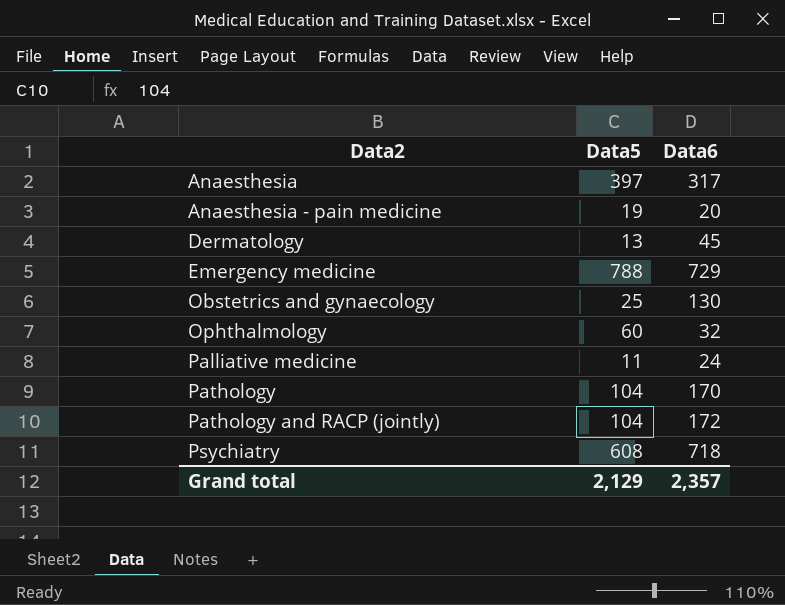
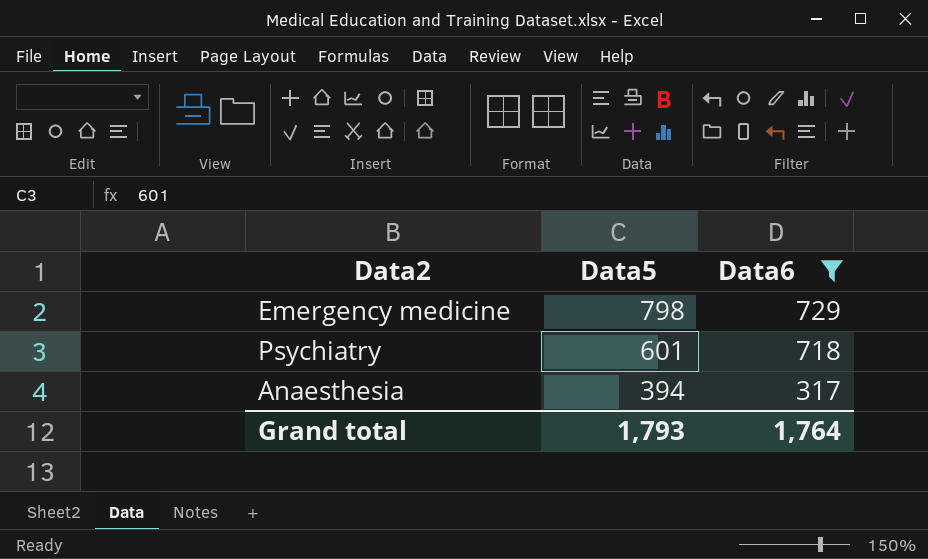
filter: none -> Data6 >= 317
row order: Data2 ascending -> Data5 descending
Emergency medicine | Data5: 788 -> 798
Psychiatry | Data5: 608 -> 601
Anaesthesia | Data5: 397 -> 394
Grand total | Data5: 2,129 -> 1,793
Grand total | Data6: 2,357 -> 1,764

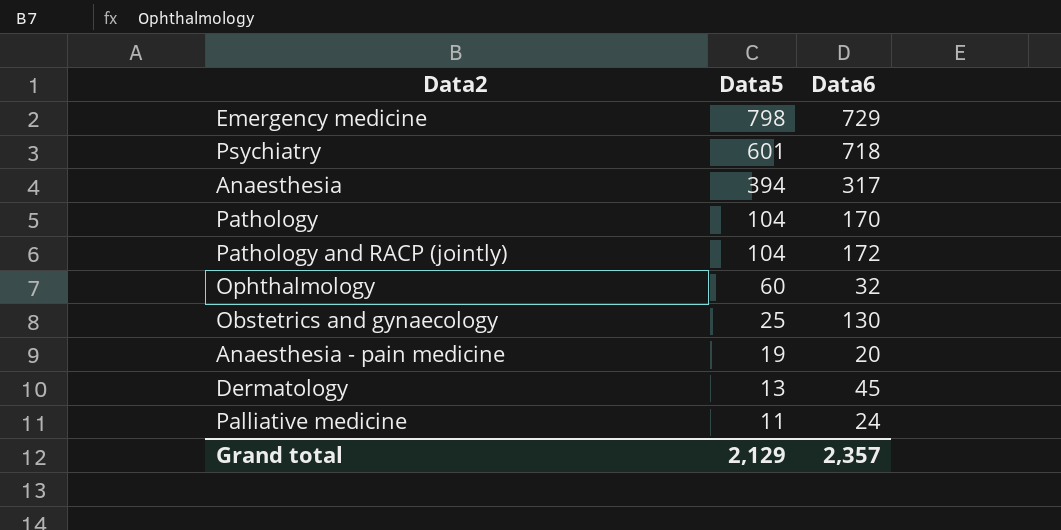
filter: Data6 >= 317 -> none
Grand total | Data5: 1,793 -> 2,129
Grand total | Data6: 1,764 -> 2,357

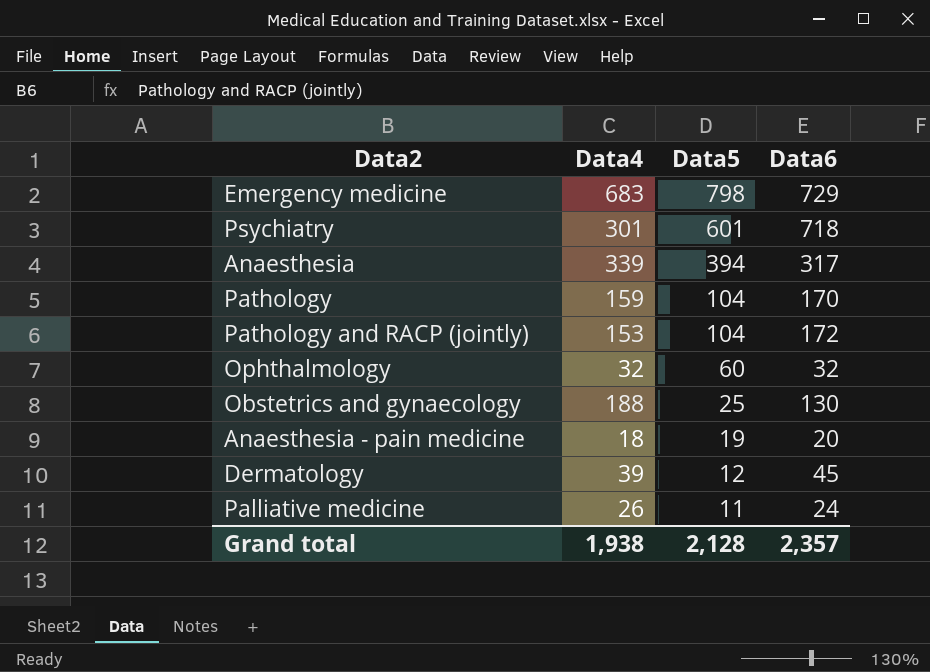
column Data4 | position: none -> 2
Dermatology | Data5: 13 -> 12
Grand total | Data5: 2,129 -> 2,128

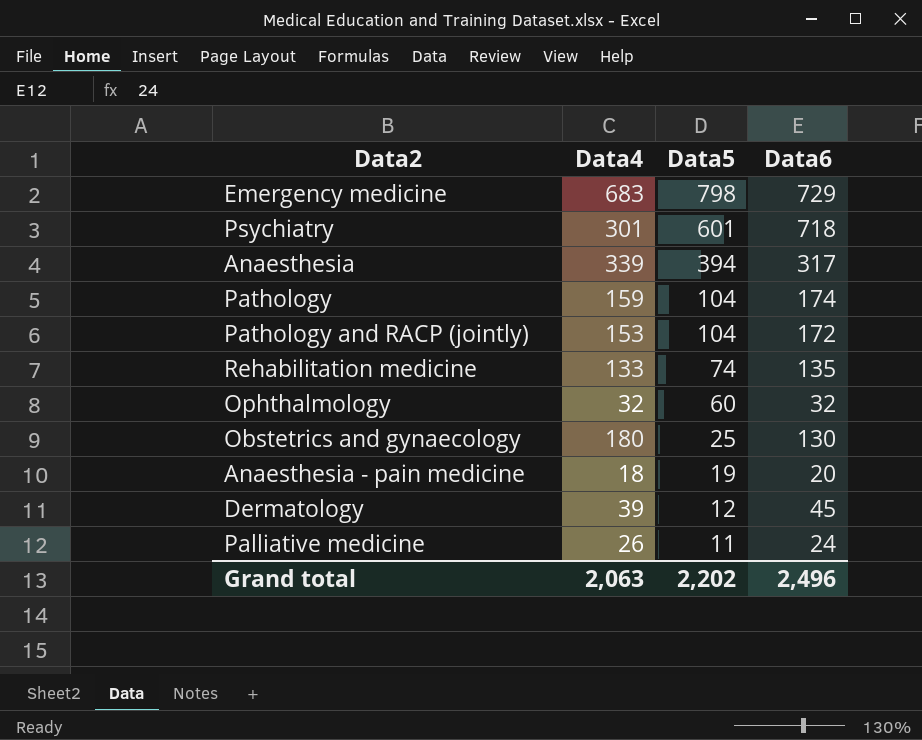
Pathology | Data6: 170 -> 174
row Rehabilitation medicine: none -> 133 | 74 | 135
Obstetrics and gynaecology | Data4: 188 -> 180
Grand total | Data4: 1,938 -> 2,063
Grand total | Data5: 2,128 -> 2,202
Grand total | Data6: 2,357 -> 2,496

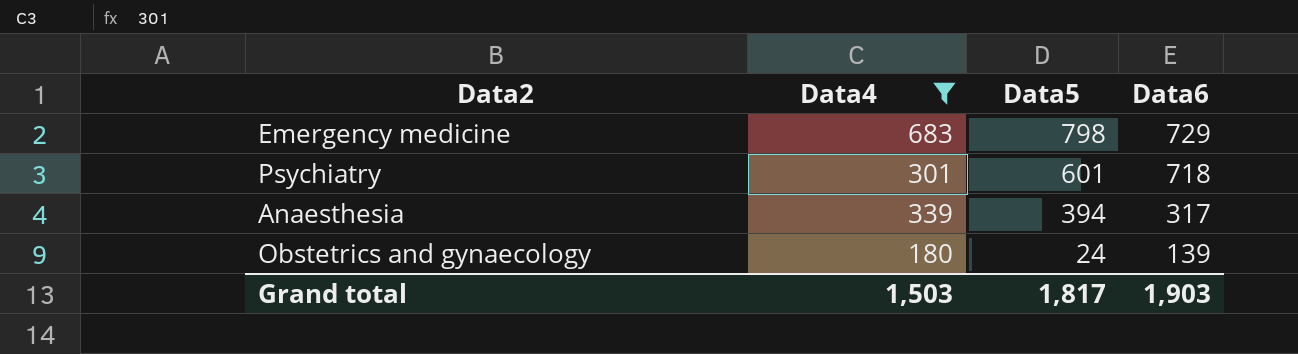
filter: none -> Data4 >= 180
Obstetrics and gynaecology | Data5: 25 -> 24
Obstetrics and gynaecology | Data6: 130 -> 139
Grand total | Data4: 2,063 -> 1,503
Grand total | Data5: 2,202 -> 1,817
Grand total | Data6: 2,496 -> 1,903

